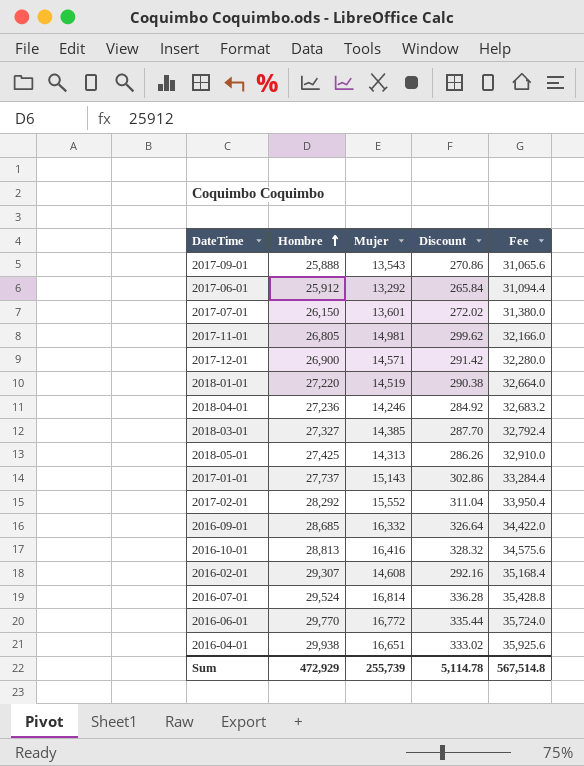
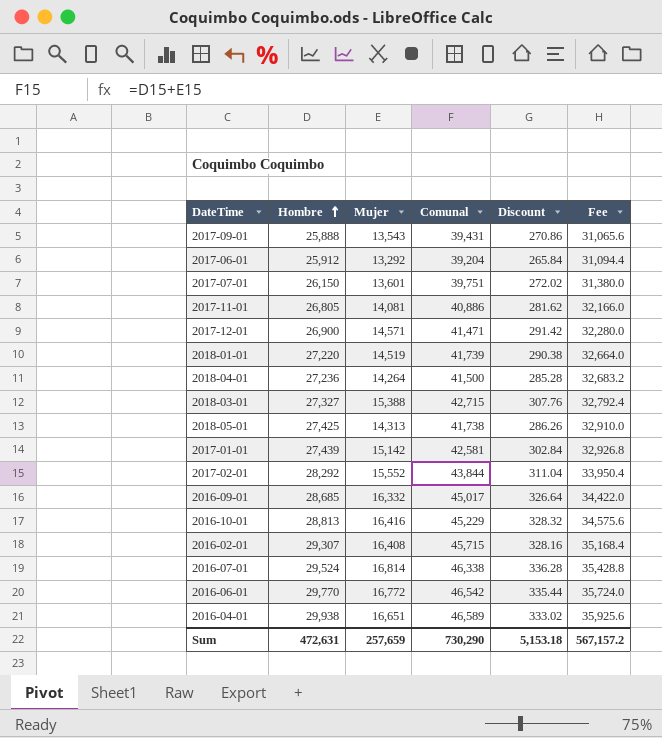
column Comunal | formula: none -> [Hombre] + [Mujer]
2017-11-01 | Mujer: 14,981 -> 14,081
2017-11-01 | Discount: 299.62 -> 281.62
2018-04-01 | Mujer: 14,246 -> 14,264
2018-04-01 | Discount: 284.92 -> 285.28
2018-03-01 | Mujer: 14,385 -> 15,388
2018-03-01 | Discount: 287.70 -> 307.76
2017-01-01 | Hombre: 27,737 -> 27,439
2017-01-01 | Mujer: 15,143 -> 15,142
2017-01-01 | Discount: 302.86 -> 302.84
2017-01-01 | Fee: 33,284.4 -> 32,926.8
2016-02-01 | Mujer: 14,608 -> 16,408
2016-02-01 | Discount: 292.16 -> 328.16
Sum | Hombre: 472,929 -> 472,631
Sum | Mujer: 255,739 -> 257,659
Sum | Discount: 5,114.78 -> 5,153.18
Sum | Fee: 567,514.8 -> 567,157.2

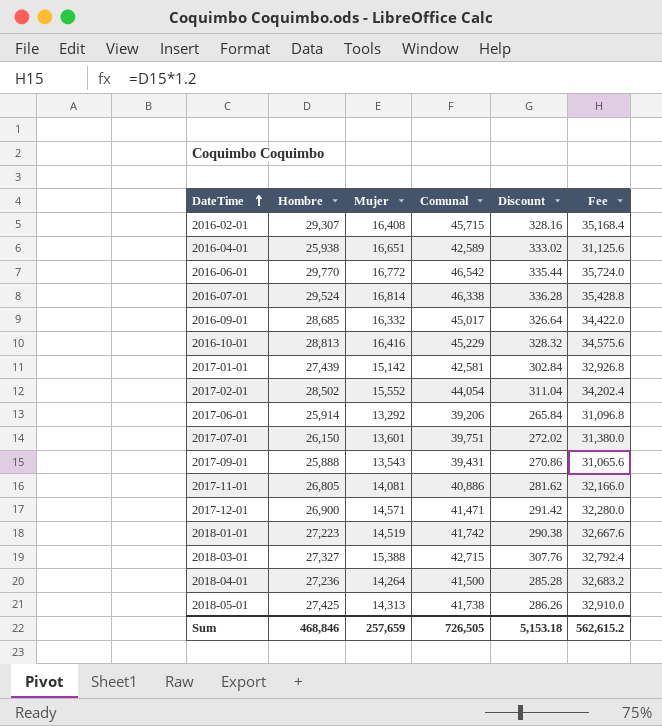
row order: Hombre ascending -> DateTime ascending
2016-04-01 | Hombre: 29,938 -> 25,938
2016-04-01 | Comunal: 46,589 -> 42,589
2016-04-01 | Fee: 35,925.6 -> 31,125.6
2017-02-01 | Hombre: 28,292 -> 28,502
2017-02-01 | Comunal: 43,844 -> 44,054
2017-02-01 | Fee: 33,950.4 -> 34,202.4
2017-06-01 | Hombre: 25,912 -> 25,914
2017-06-01 | Comunal: 39,204 -> 39,206
2017-06-01 | Fee: 31,094.4 -> 31,096.8
2018-01-01 | Hombre: 27,220 -> 27,223
2018-01-01 | Comunal: 41,739 -> 41,742
2018-01-01 | Fee: 32,664.0 -> 32,667.6
Sum | Hombre: 472,631 -> 468,846
Sum | Comunal: 730,290 -> 726,505
Sum | Fee: 567,157.2 -> 562,615.2

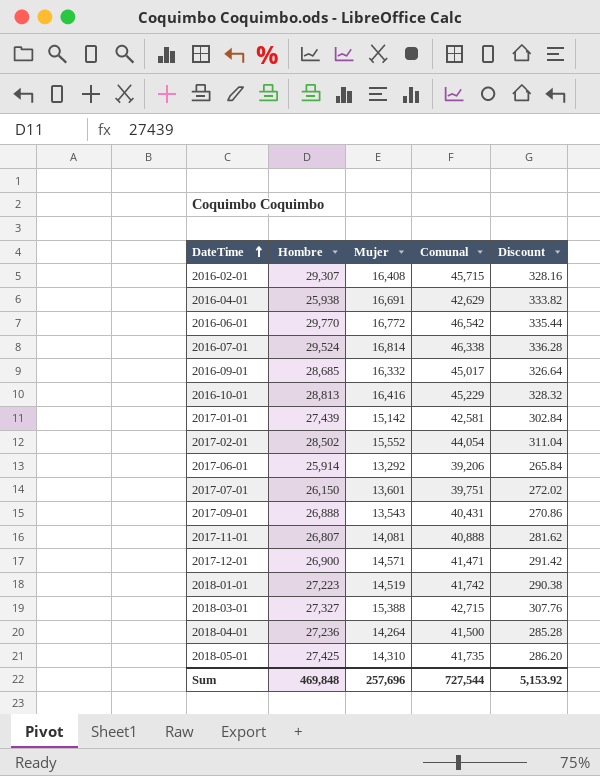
column Fee | formula: [Hombre] * 1.2 -> none
2016-04-01 | Mujer: 16,651 -> 16,691
2016-04-01 | Comunal: 42,589 -> 42,629
2016-04-01 | Discount: 333.02 -> 333.82
2017-09-01 | Hombre: 25,888 -> 26,888
2017-09-01 | Comunal: 39,431 -> 40,431
2017-11-01 | Hombre: 26,805 -> 26,807
2017-11-01 | Comunal: 40,886 -> 40,888
2018-05-01 | Mujer: 14,313 -> 14,310
2018-05-01 | Comunal: 41,738 -> 41,735
2018-05-01 | Discount: 286.26 -> 286.20
Sum | Hombre: 468,846 -> 469,848
Sum | Mujer: 257,659 -> 257,696
Sum | Comunal: 726,505 -> 727,544
Sum | Discount: 5,153.18 -> 5,153.92

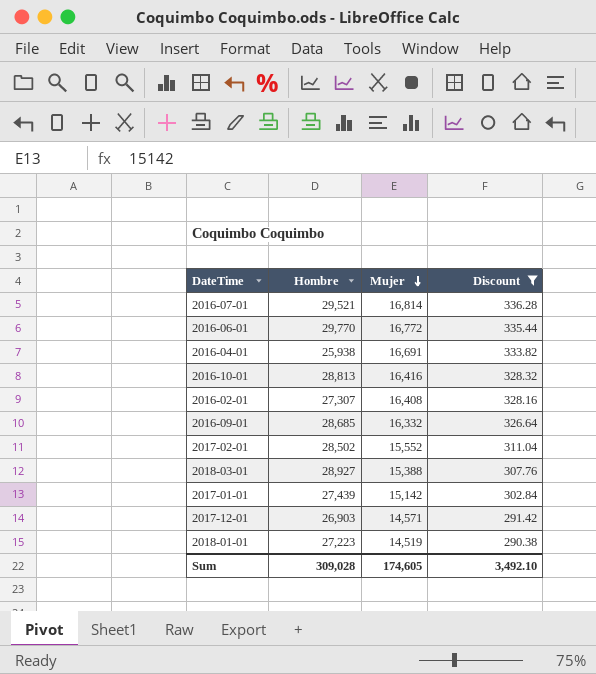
filter: none -> Discount >= 290.38
row order: DateTime ascending -> Mujer descending
column Comunal | formula: [Hombre] + [Mujer] -> none
2016-07-01 | Hombre: 29,524 -> 29,521
2016-02-01 | Hombre: 29,307 -> 27,307
2018-03-01 | Hombre: 27,327 -> 28,927
2017-12-01 | Hombre: 26,900 -> 26,903
Sum | Hombre: 469,848 -> 309,028
Sum | Mujer: 257,696 -> 174,605
Sum | Discount: 5,153.92 -> 3,492.10

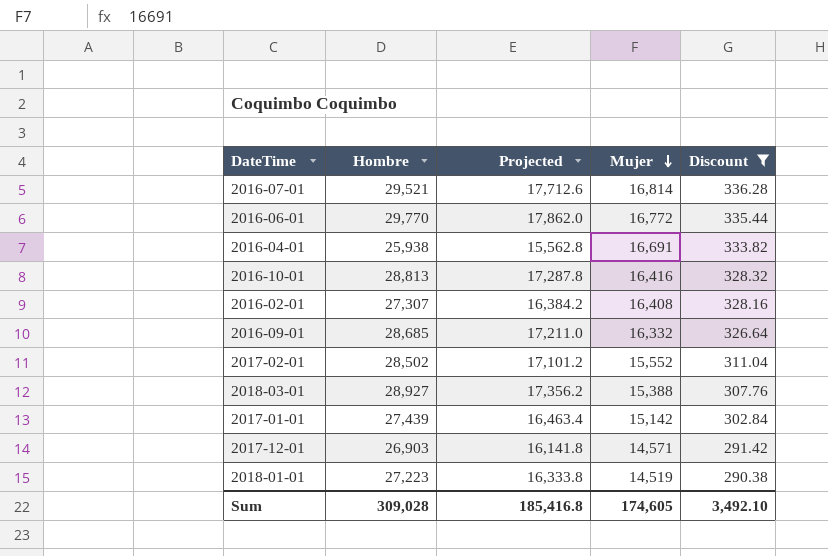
column Projected | formula: none -> [Hombre] * 0.6

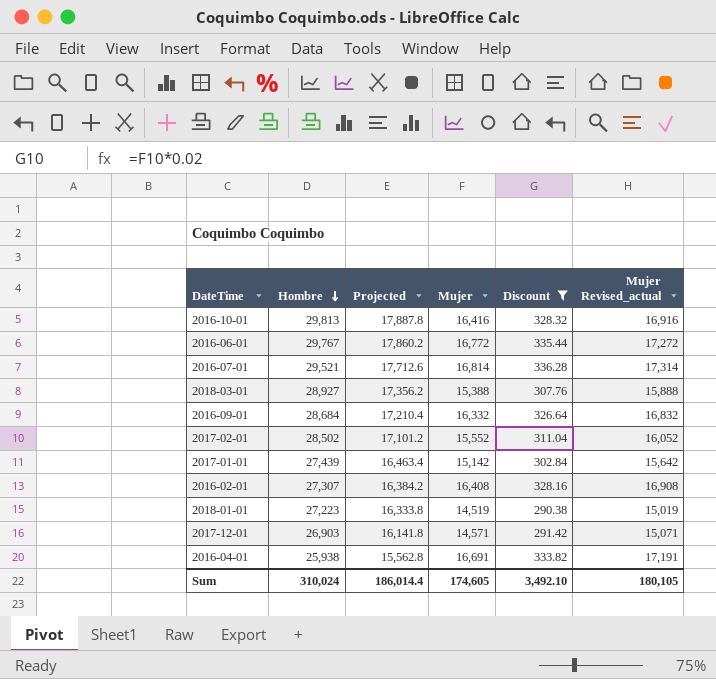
row order: Mujer descending -> Hombre descending
column Mujer Revised_actual | formula: none -> [Mujer] + 500
2016-10-01 | Hombre: 28,813 -> 29,813
2016-10-01 | Projected: 17,287.8 -> 17,887.8
2016-06-01 | Hombre: 29,770 -> 29,767
2016-06-01 | Projected: 17,862.0 -> 17,860.2
2016-09-01 | Hombre: 28,685 -> 28,684
2016-09-01 | Projected: 17,211.0 -> 17,210.4
Sum | Hombre: 309,028 -> 310,024
Sum | Projected: 185,416.8 -> 186,014.4

